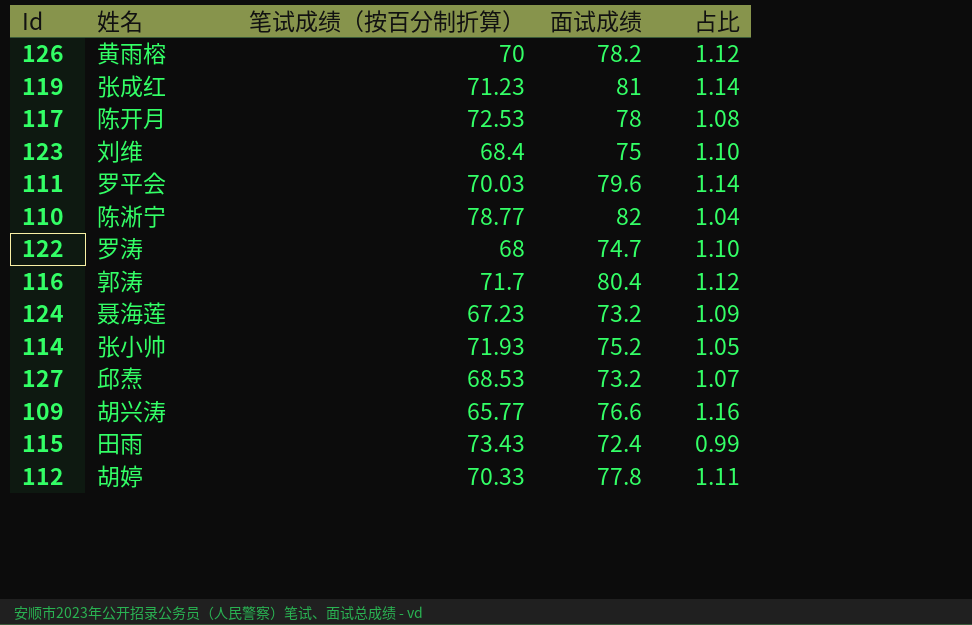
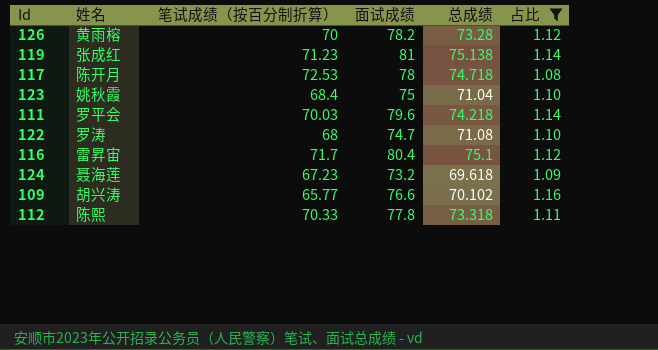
filter: none -> 占比 >= 1.08
column 总成绩 | position: none -> 5
123 | 姓名: 刘维 -> 姚秋霞
116 | 姓名: 郭涛 -> 雷昇宙
112 | 姓名: 胡婷 -> 陈熙

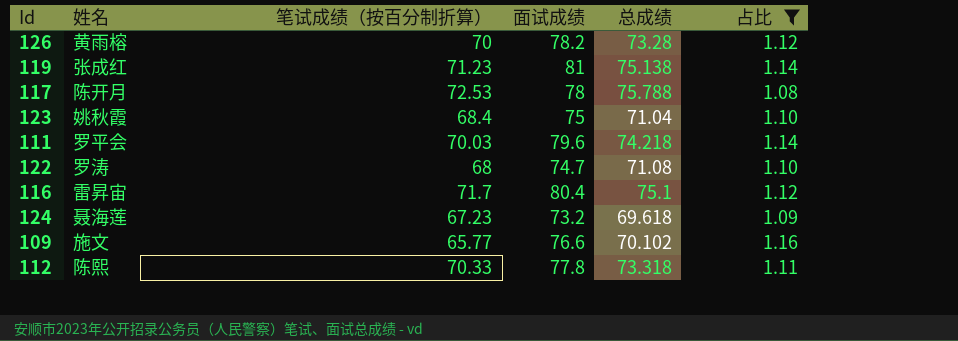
117 | 总成绩: 74.718 -> 75.788
109 | 姓名: 胡兴涛 -> 施文

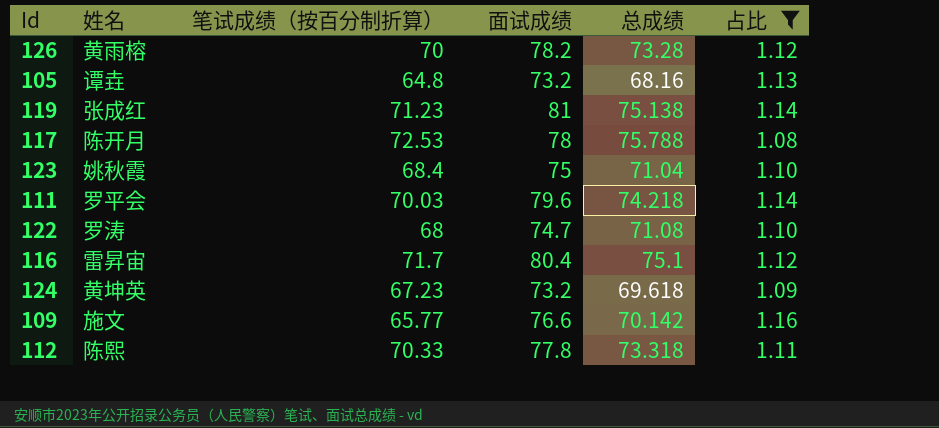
row 105: none -> 谭垚 | 64.8 | 73.2 | 68.16 | 1.13
124 | 姓名: 聂海莲 -> 黄坤英
109 | 总成绩: 70.102 -> 70.142

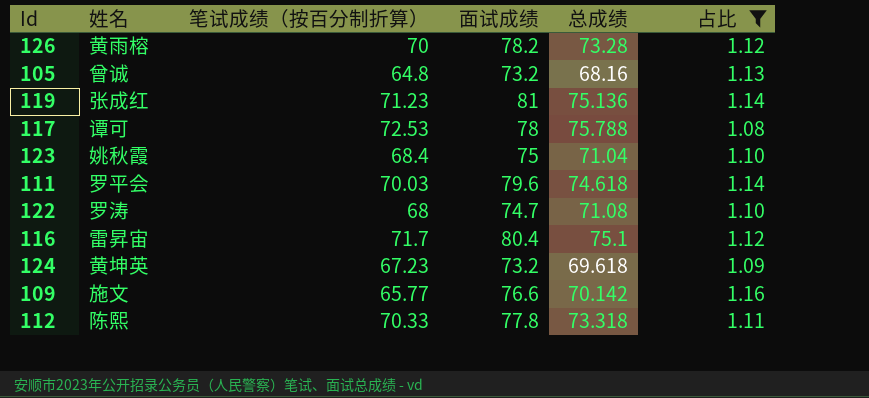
105 | 姓名: 谭垚 -> 曾诚
119 | 总成绩: 75.138 -> 75.136
117 | 姓名: 陈开月 -> 谭可
111 | 总成绩: 74.218 -> 74.618

